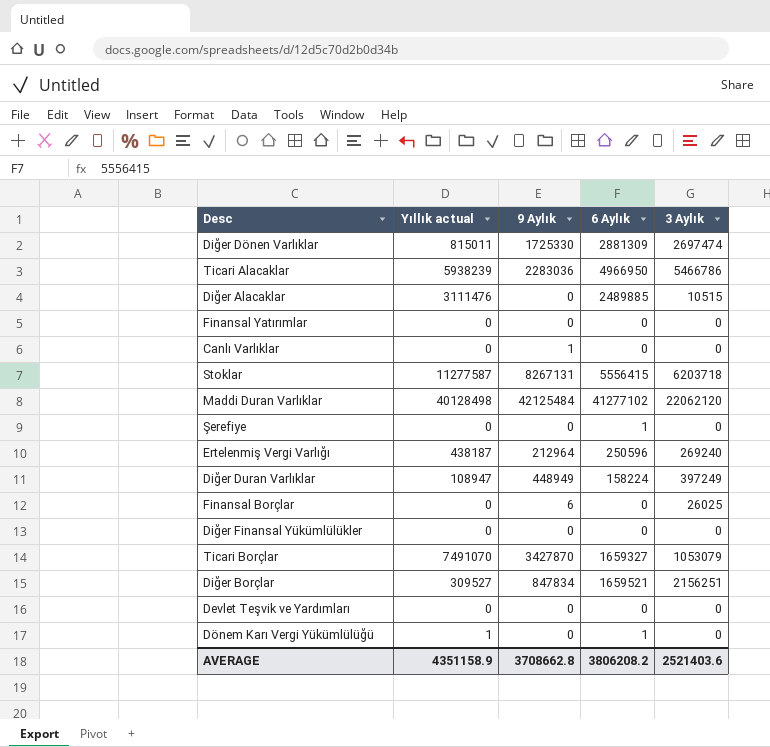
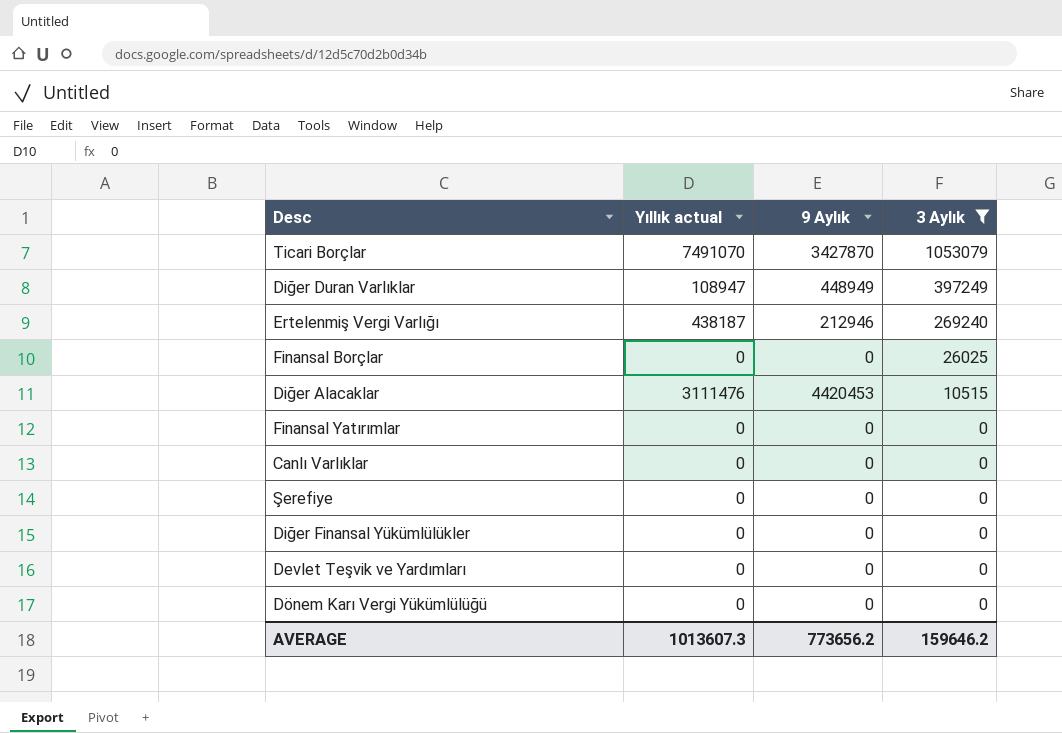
filter: none -> 3 Aylık <= 1053079
row order: none -> 3 Aylık descending
column 6 Aylık | position: 4 -> none
Ertelenmiş Vergi Varlığı | 9 Aylık: 212964 -> 212946
Finansal Borçlar | 9 Aylık: 6 -> 0
Diğer Alacaklar | 9 Aylık: 0 -> 4420453
Canlı Varlıklar | 9 Aylık: 1 -> 0
Dönem Karı Vergi Yükümlülüğü | Yıllık actual: 1 -> 0
AVERAGE | Yıllık actual: 4351158.9 -> 1013607.3
AVERAGE | 9 Aylık: 3708662.8 -> 773656.2
AVERAGE | 3 Aylık: 2521403.6 -> 159646.2

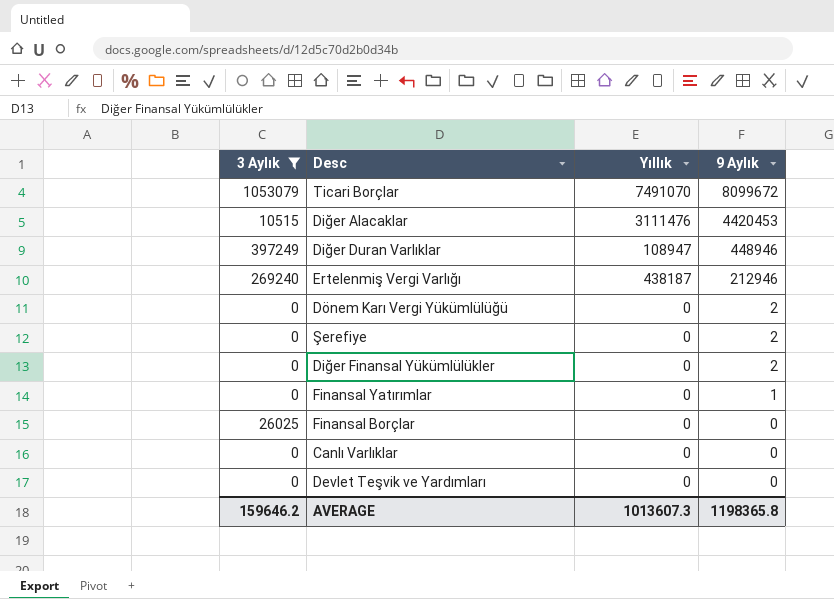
row order: 3 Aylık descending -> 9 Aylık descending
column 3 Aylık | position: 4 -> 1
column name: Yıllık actual -> Yıllık
Ticari Borçlar | 9 Aylık: 3427870 -> 8099672
Diğer Duran Varlıklar | 9 Aylık: 448949 -> 448946
Dönem Karı Vergi Yükümlülüğü | 9 Aylık: 0 -> 2
Şerefiye | 9 Aylık: 0 -> 2
Diğer Finansal Yükümlülükler | 9 Aylık: 0 -> 2
Finansal Yatırımlar | 9 Aylık: 0 -> 1
AVERAGE | 9 Aylık: 773656.2 -> 1198365.8

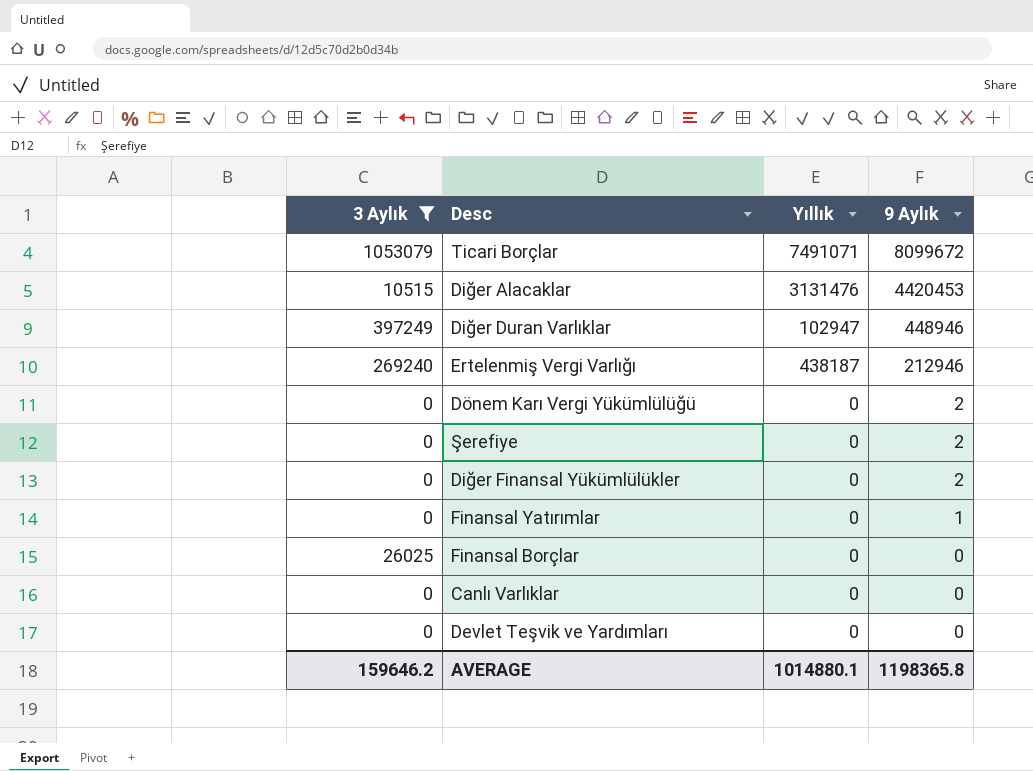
Ticari Borçlar | Yıllık: 7491070 -> 7491071
Diğer Alacaklar | Yıllık: 3111476 -> 3131476
Diğer Duran Varlıklar | Yıllık: 108947 -> 102947
AVERAGE | Yıllık: 1013607.3 -> 1014880.1

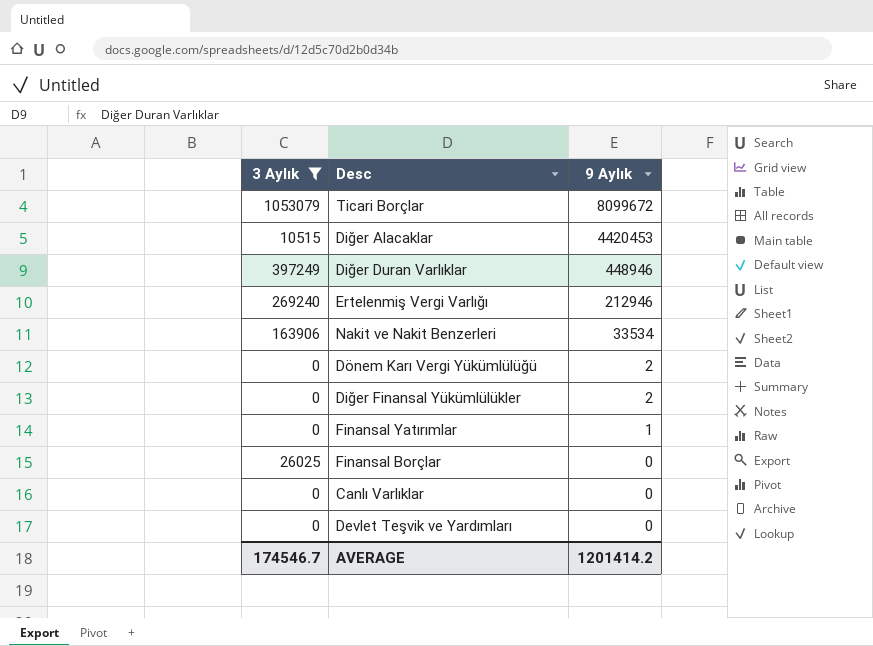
column Yıllık | position: 3 -> none
row Şerefiye: 0 | 0 | 2 -> none
row Nakit ve Nakit Benzerleri: none -> 163906 | 33534
AVERAGE | 3 Aylık: 159646.2 -> 174546.7
AVERAGE | 9 Aylık: 1198365.8 -> 1201414.2

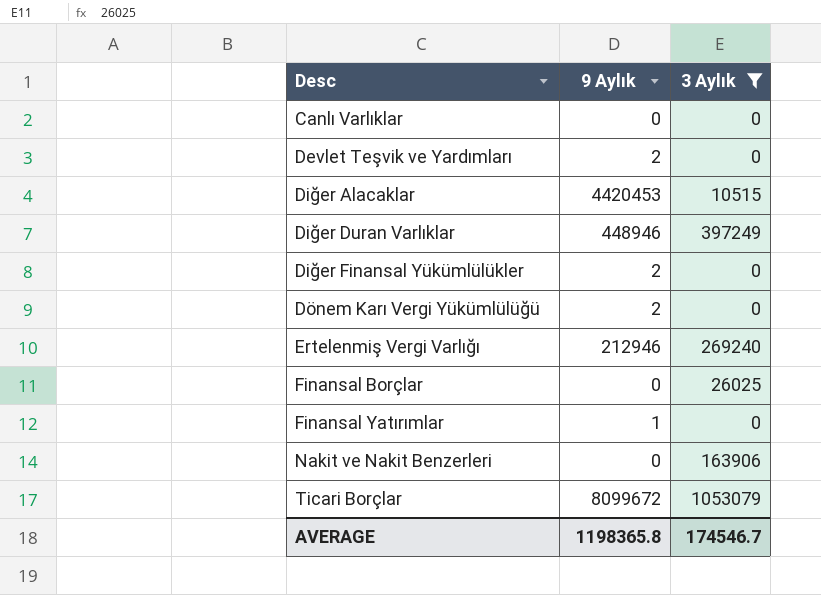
row order: 9 Aylık descending -> Desc ascending
column 3 Aylık | position: 1 -> 3
Devlet Teşvik ve Yardımları | 9 Aylık: 0 -> 2
Nakit ve Nakit Benzerleri | 9 Aylık: 33534 -> 0
AVERAGE | 9 Aylık: 1201414.2 -> 1198365.8

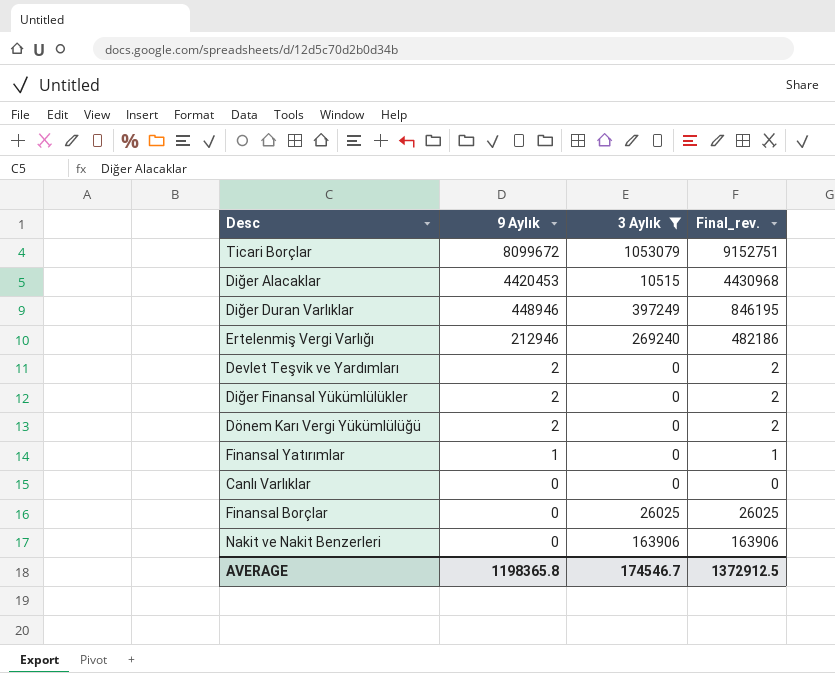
row order: Desc ascending -> 9 Aylık descending
column Final_rev. | formula: none -> [9 Aylık] + [3 Aylık]

